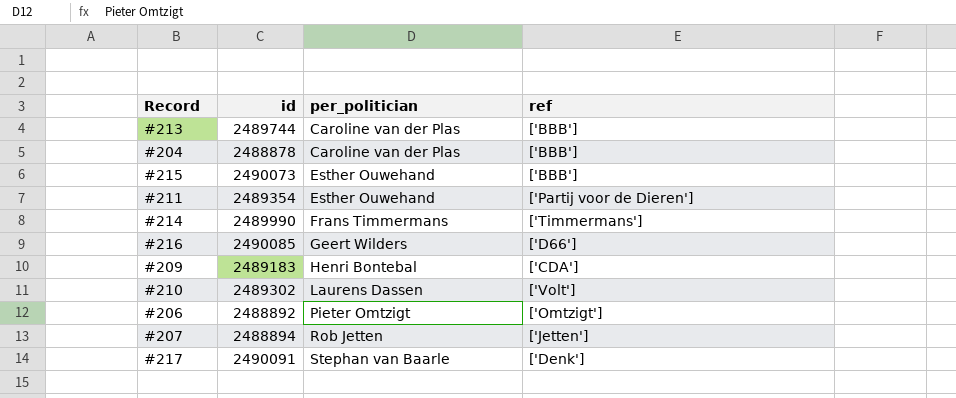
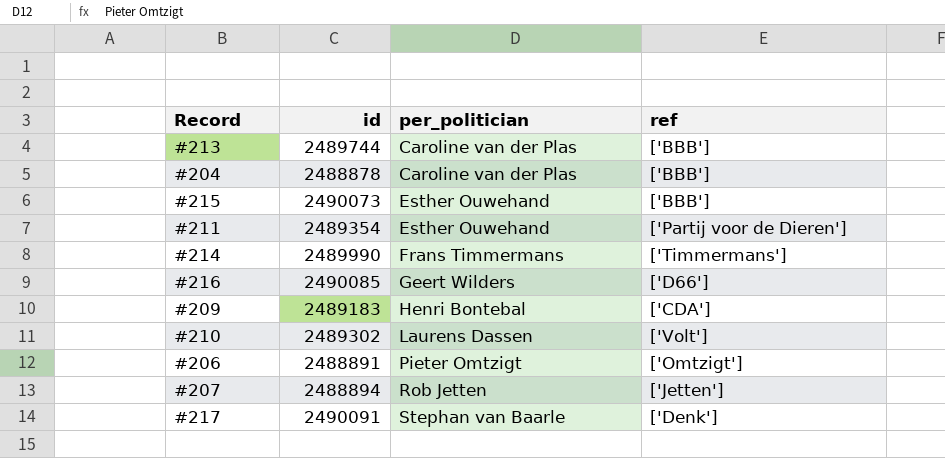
#206 | id: 2488892 -> 2488891

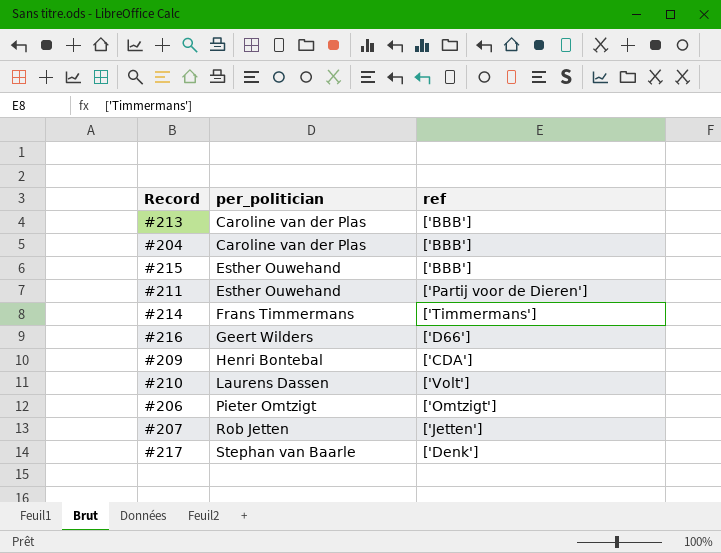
column id | position: 2 -> none

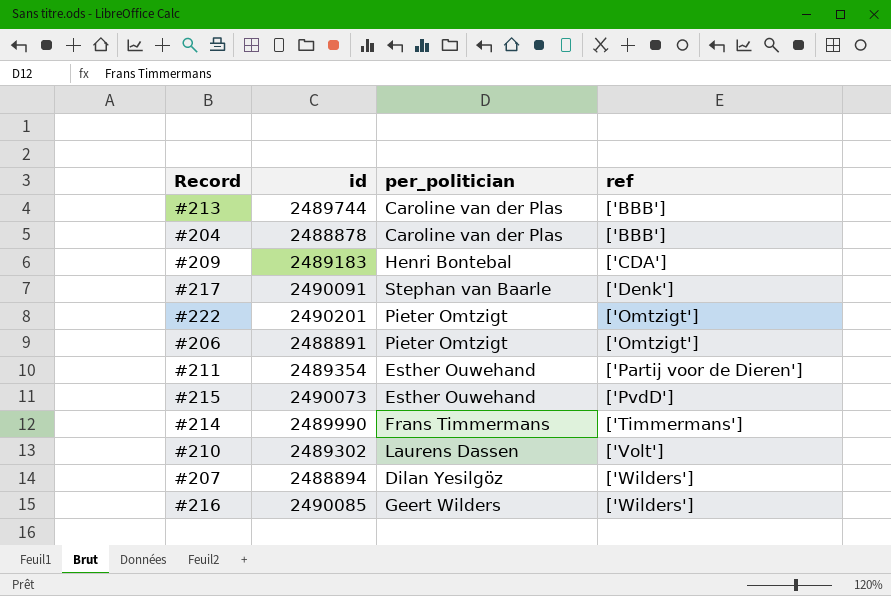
row order: per_politician ascending -> ref ascending
column id | position: none -> 2
row #222: none -> 2490201 | Pieter Omtzigt | ['Omtzigt']
#215 | ref: ['BBB'] -> ['PvdD']
#207 | per_politician: Rob Jetten -> Dilan Yesilgöz
#207 | ref: ['Jetten'] -> ['Wilders']
#216 | ref: ['D66'] -> ['Wilders']

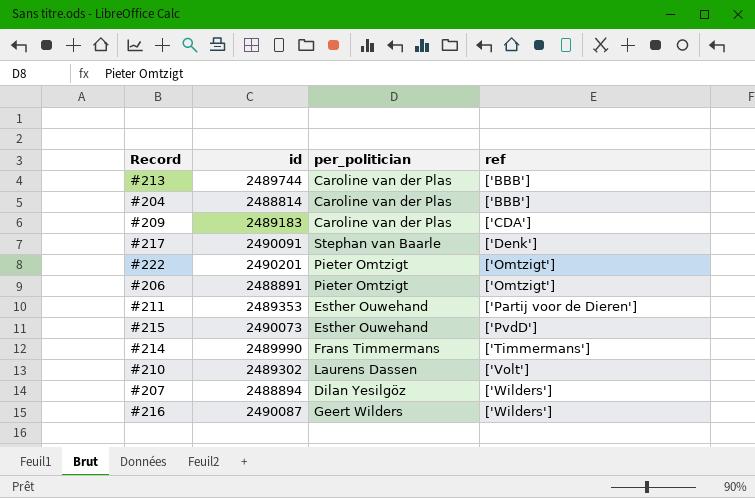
#204 | id: 2488878 -> 2488814
#209 | per_politician: Henri Bontebal -> Caroline van der Plas
#211 | id: 2489354 -> 2489353
#216 | id: 2490085 -> 2490087

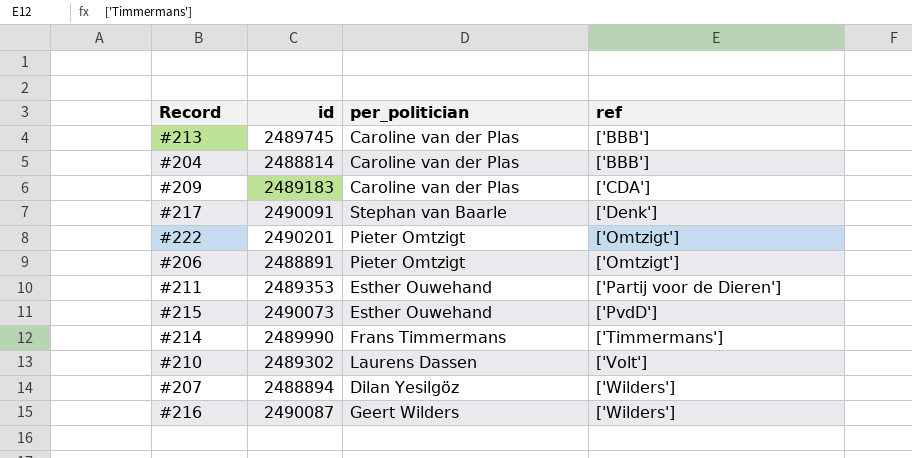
#213 | id: 2489744 -> 2489745

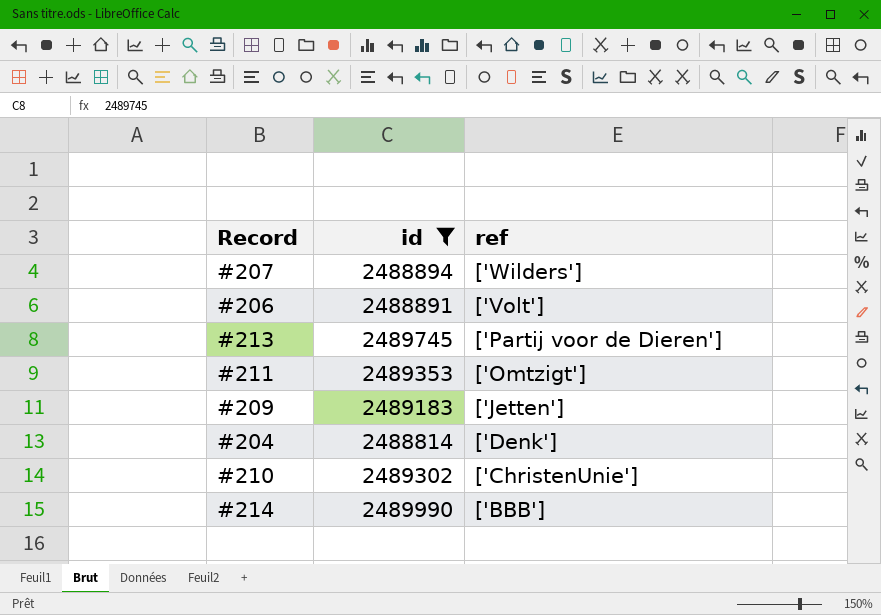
filter: none -> id <= 2489990
row order: ref ascending -> ref descending
column per_politician | position: 3 -> none
#206 | ref: ['Omtzigt'] -> ['Volt']
#213 | ref: ['BBB'] -> ['Partij voor de Dieren']
#211 | ref: ['Partij voor de Dieren'] -> ['Omtzigt']
#209 | ref: ['CDA'] -> ['Jetten']
#204 | ref: ['BBB'] -> ['Denk']
#210 | ref: ['Volt'] -> ['ChristenUnie']
#214 | ref: ['Timmermans'] -> ['BBB']

